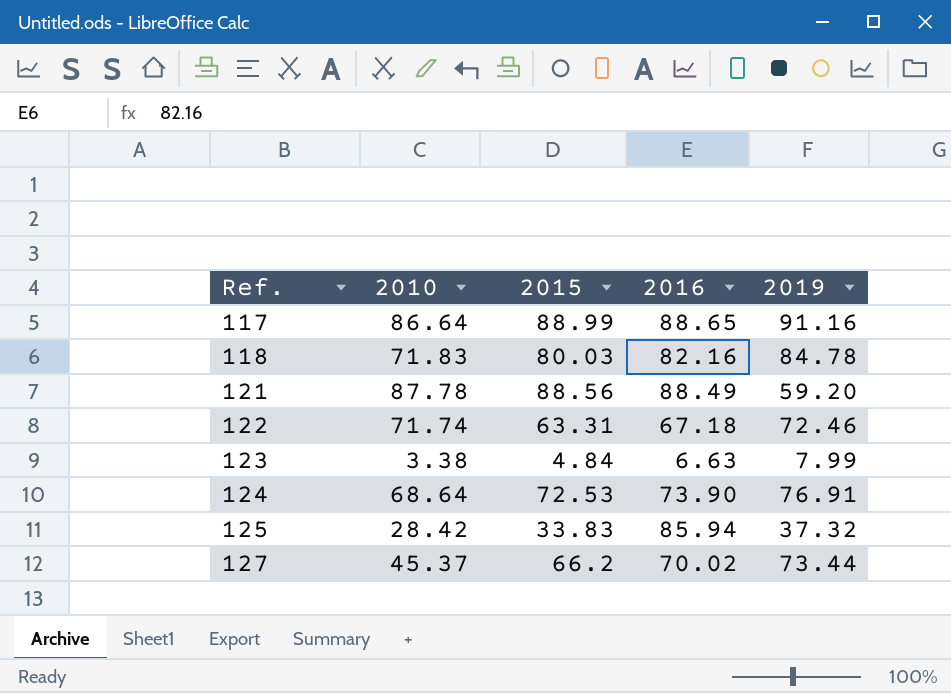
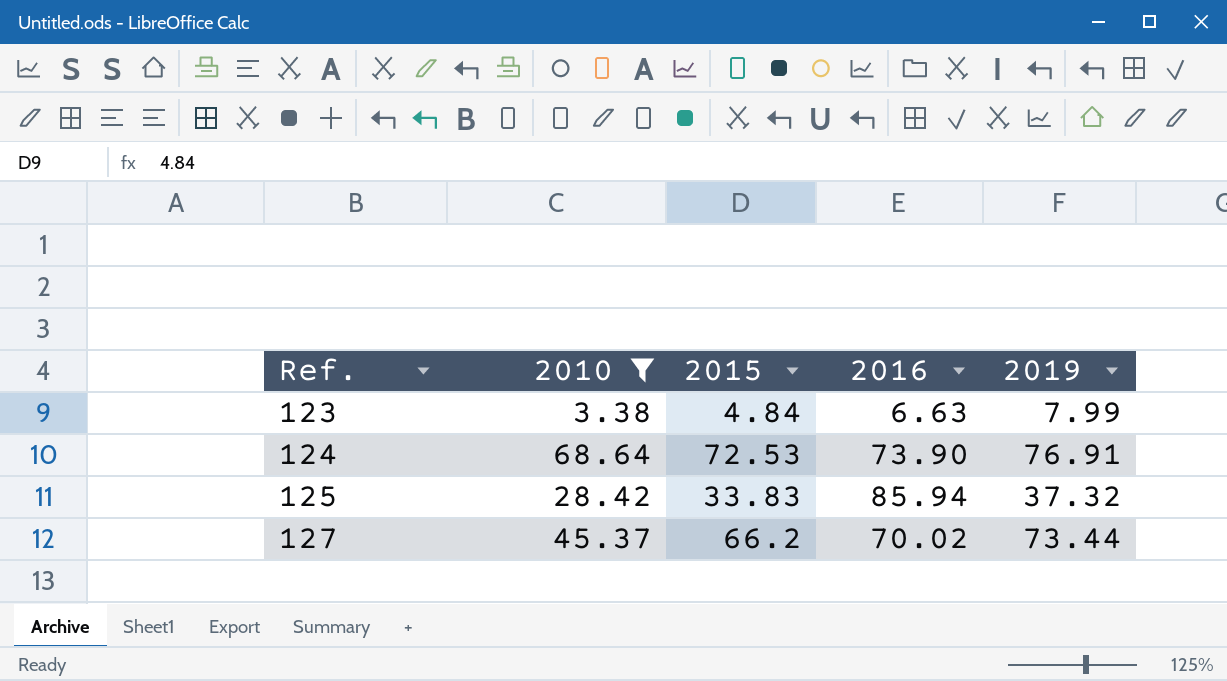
filter: none -> 2010 <= 68.64

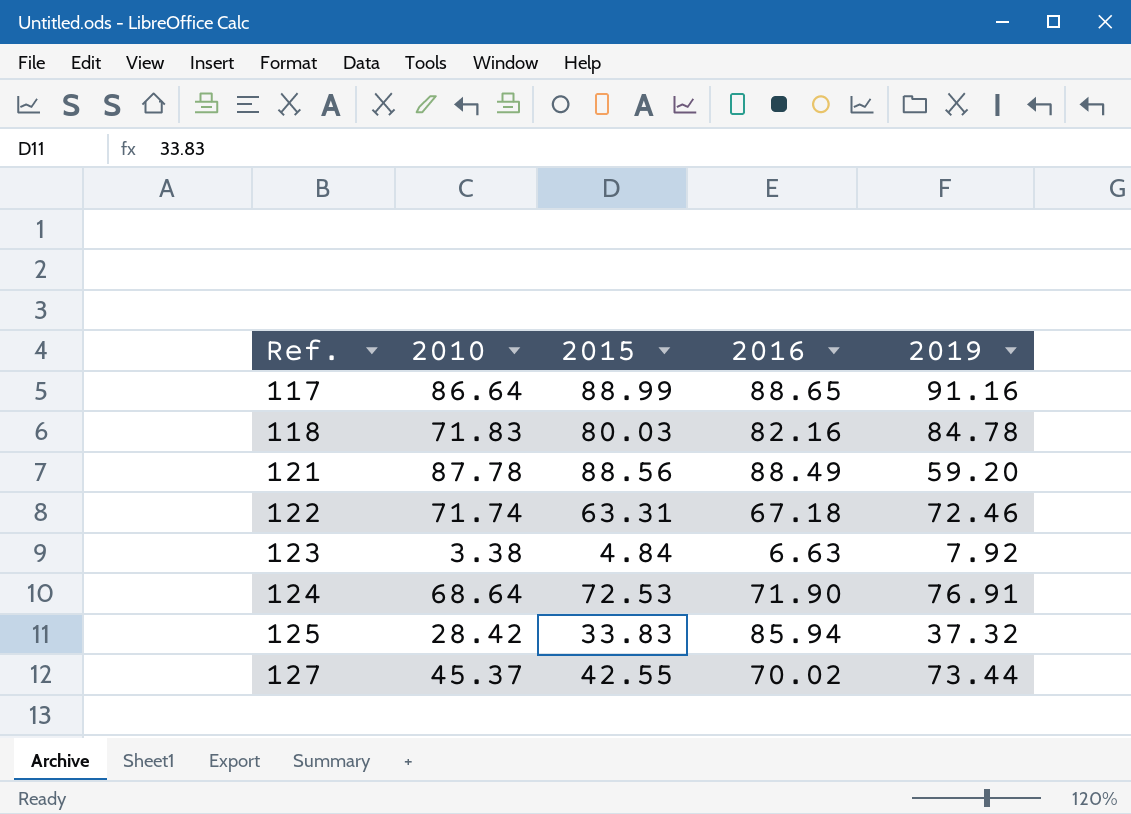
filter: 2010 <= 68.64 -> none
123 | 2019: 7.99 -> 7.92
124 | 2016: 73.90 -> 71.90
127 | 2015: 66.2 -> 42.55

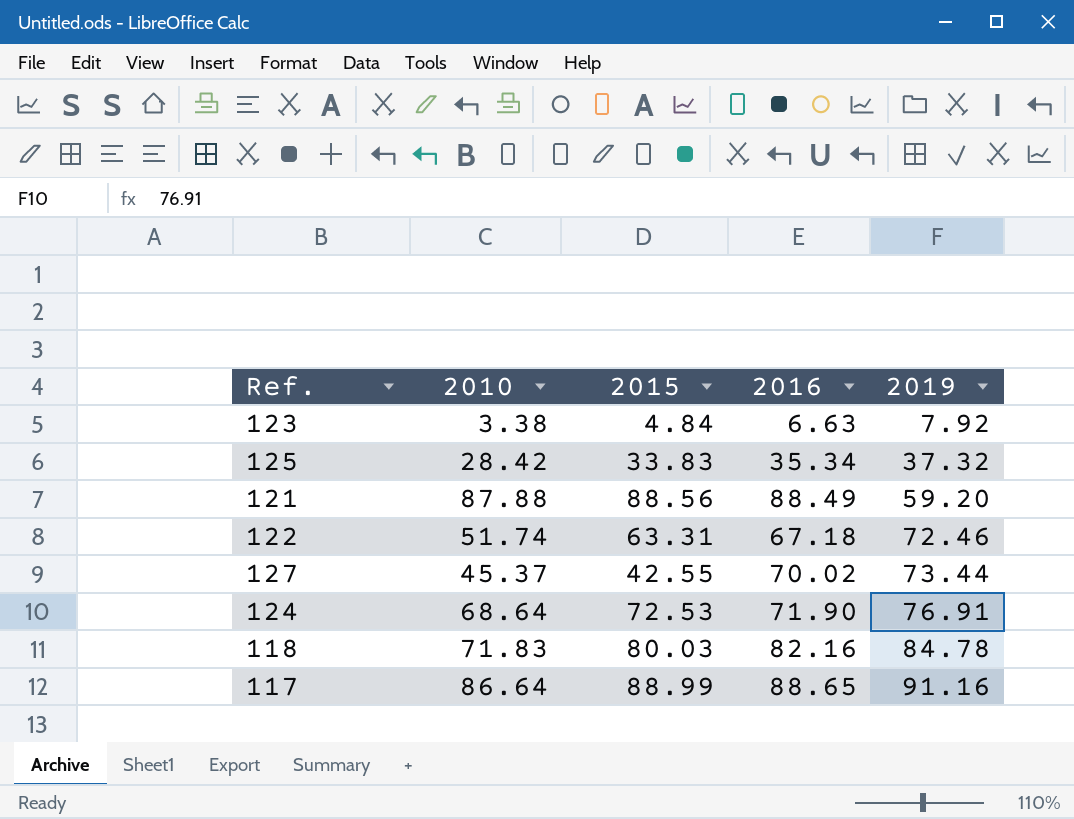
row order: Ref. ascending -> 2019 ascending
125 | 2016: 85.94 -> 35.34
121 | 2010: 87.78 -> 87.88
122 | 2010: 71.74 -> 51.74

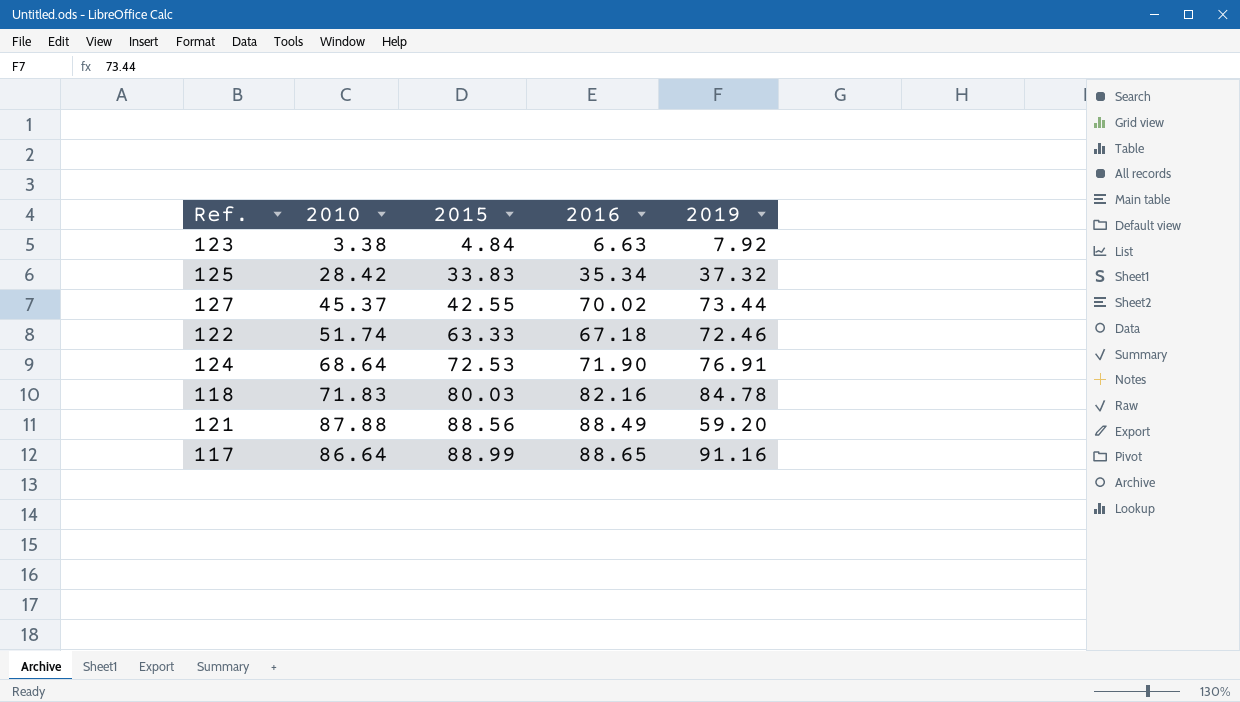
row order: 2019 ascending -> 2015 ascending
122 | 2015: 63.31 -> 63.33

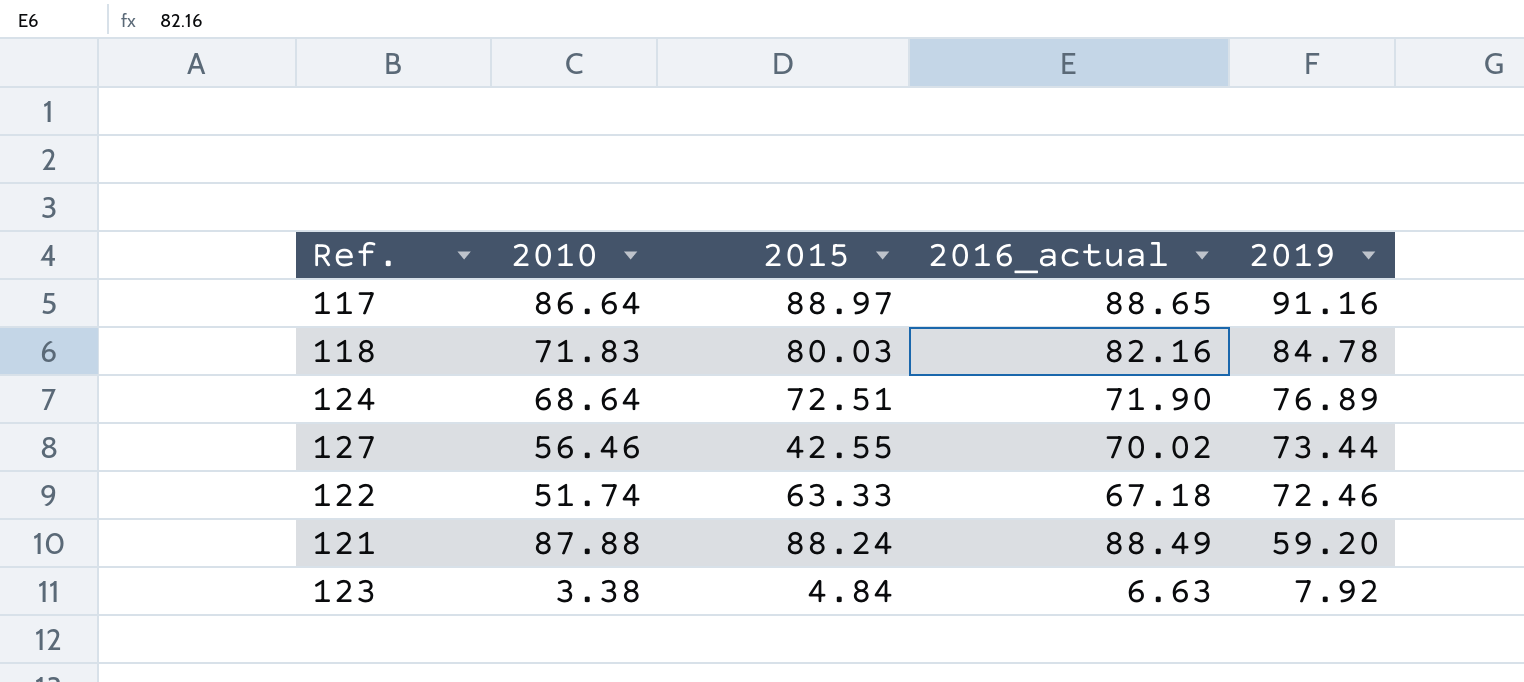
row order: 2015 ascending -> 2019 descending
column name: 2016 -> 2016_actual
row 125: 28.42 | 33.83 | 35.34 | 37.32 -> none
117 | 2015: 88.99 -> 88.97
124 | 2015: 72.53 -> 72.51
124 | 2019: 76.91 -> 76.89
127 | 2010: 45.37 -> 56.46
121 | 2015: 88.56 -> 88.24

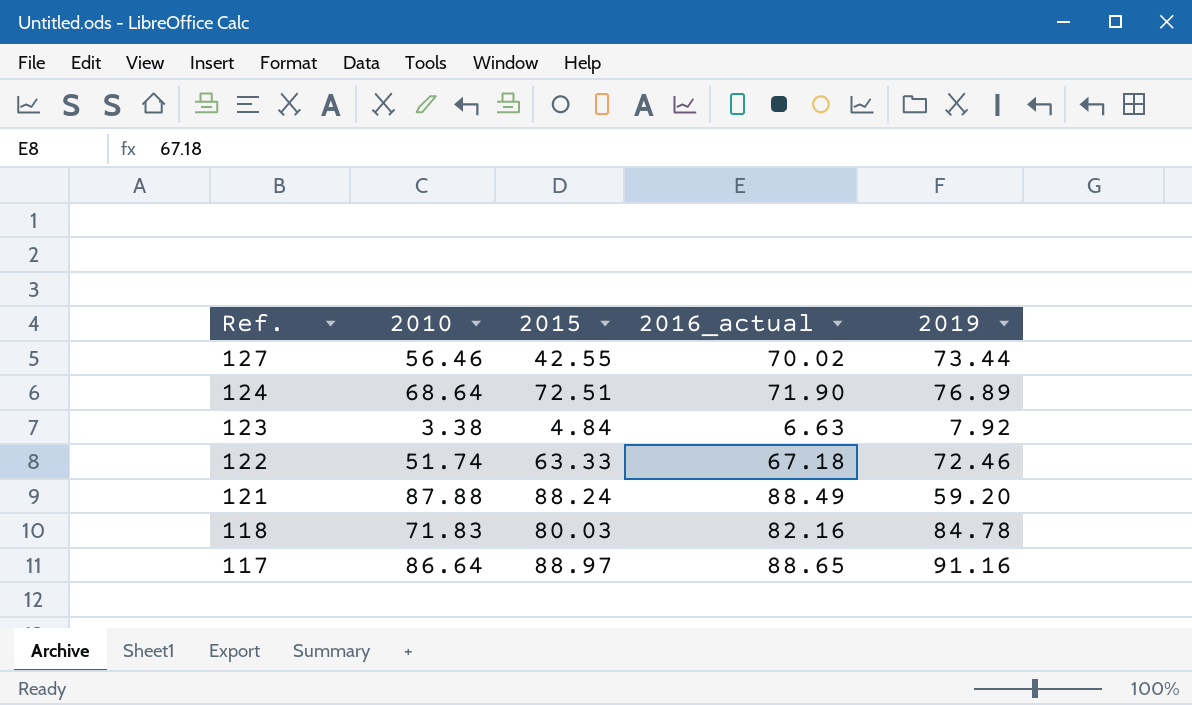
row order: 2019 descending -> Ref. descending

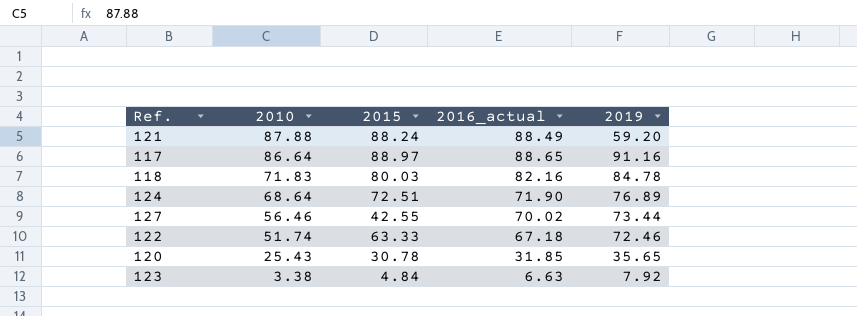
row order: Ref. descending -> 2010 descending
row 120: none -> 25.43 | 30.78 | 31.85 | 35.65

